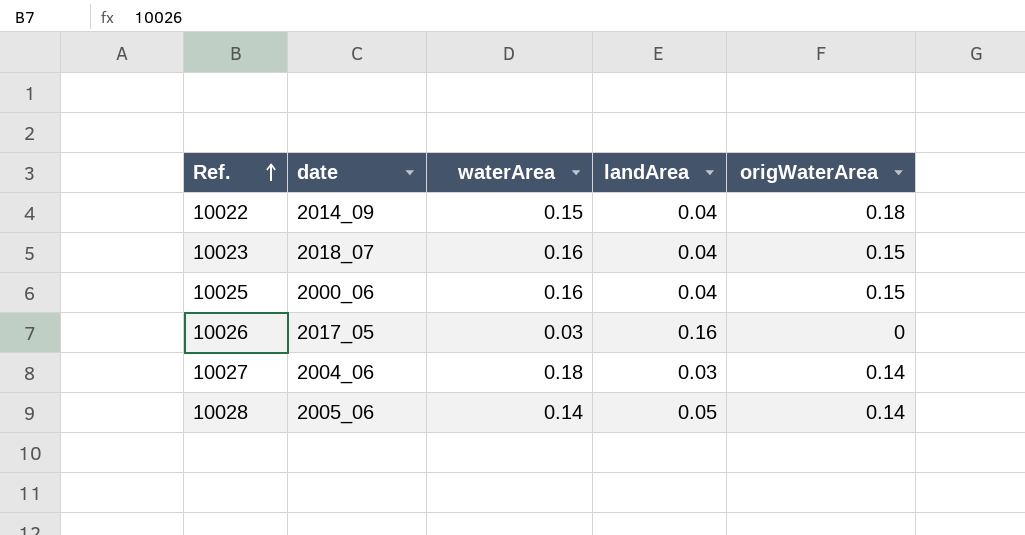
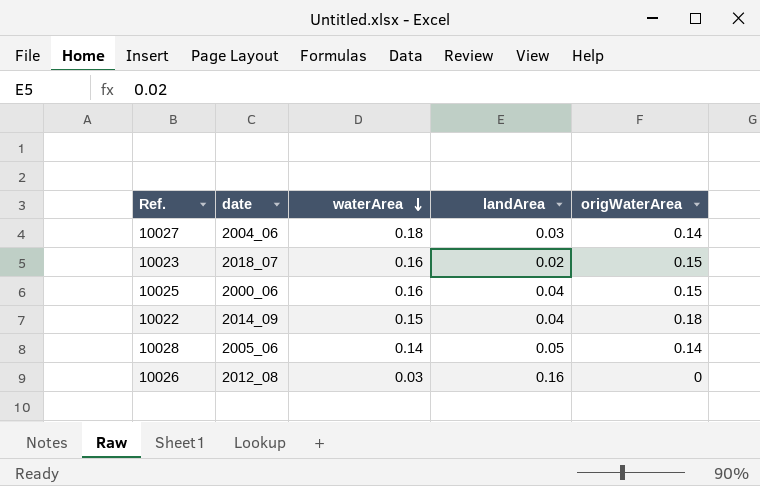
row order: Ref. ascending -> waterArea descending
10023 | landArea: 0.04 -> 0.02
10026 | date: 2017_05 -> 2012_08

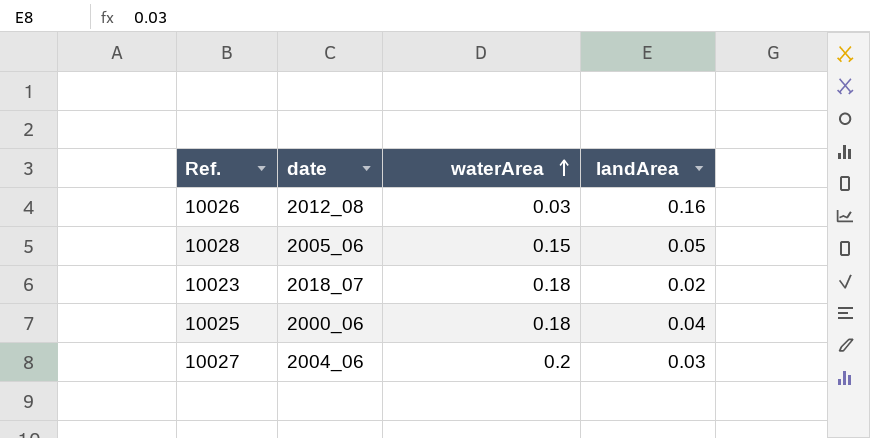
row order: waterArea descending -> waterArea ascending
column origWaterArea | position: 5 -> none
row 10022: 2014_09 | 0.15 | 0.04 | 0.18 -> none
10028 | waterArea: 0.14 -> 0.15
10023 | waterArea: 0.16 -> 0.18
10025 | waterArea: 0.16 -> 0.18
10027 | waterArea: 0.18 -> 0.2

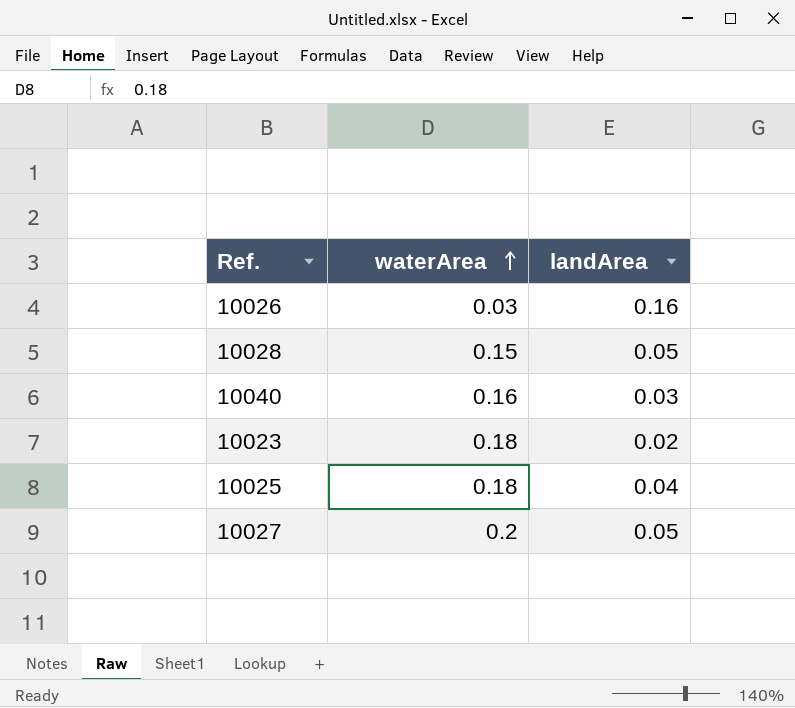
column date | position: 2 -> none
row 10040: none -> 0.16 | 0.03
10027 | landArea: 0.03 -> 0.05

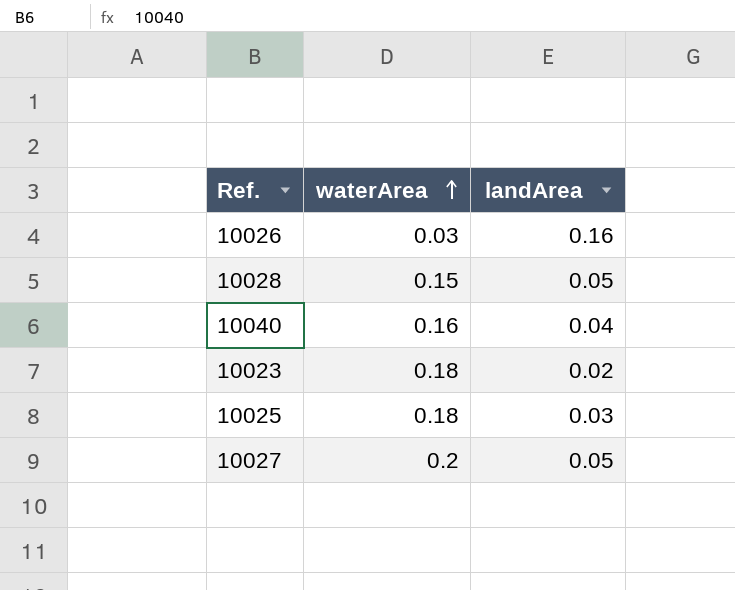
10040 | landArea: 0.03 -> 0.04
10025 | landArea: 0.04 -> 0.03

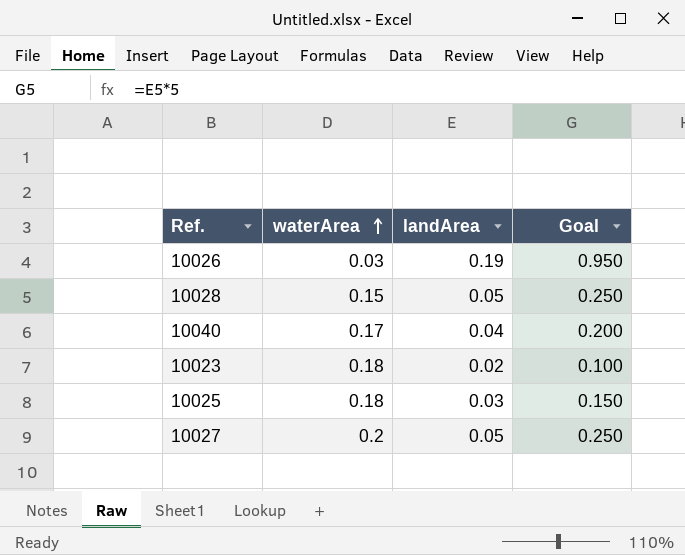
column Goal | formula: none -> [landArea] * 5
10026 | landArea: 0.16 -> 0.19
10040 | waterArea: 0.16 -> 0.17

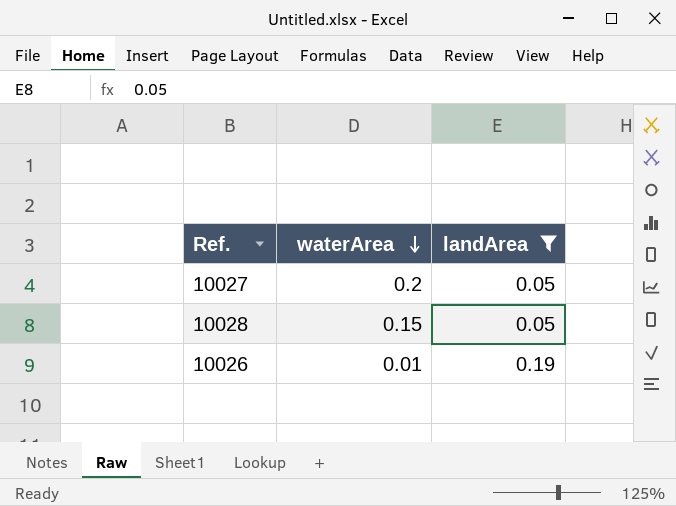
filter: none -> landArea >= 0.05
row order: waterArea ascending -> waterArea descending
column Goal | formula: [landArea] * 5 -> none
10026 | waterArea: 0.03 -> 0.01

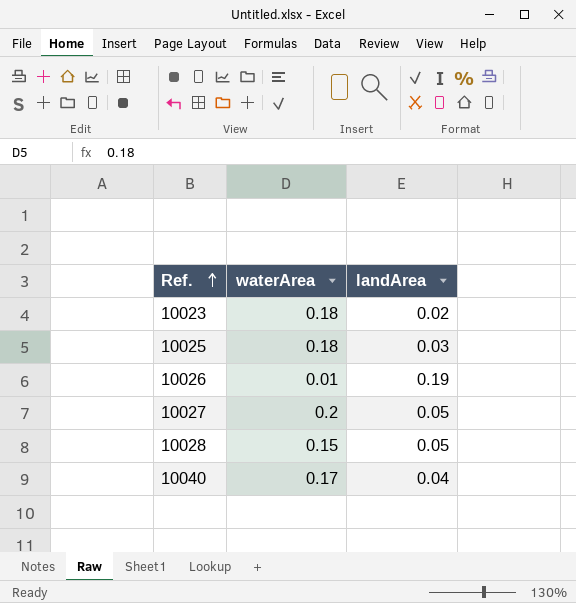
filter: landArea >= 0.05 -> none
row order: waterArea descending -> Ref. ascending

